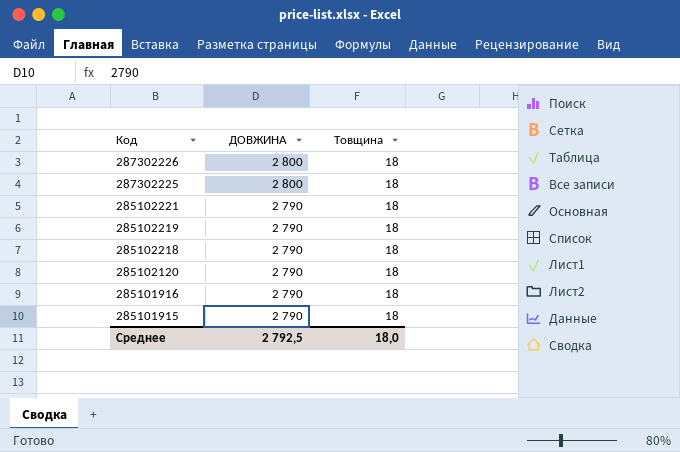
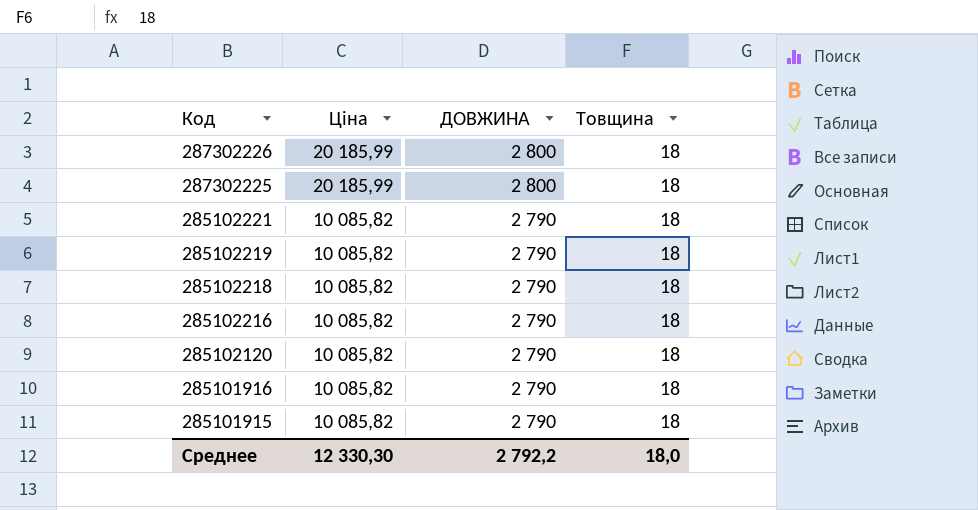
column Ціна | position: none -> 2
row 285102216: none -> 10 085,82 | 2 790 | 18
Среднее | ДОВЖИНА: 2 792,5 -> 2 792,2

